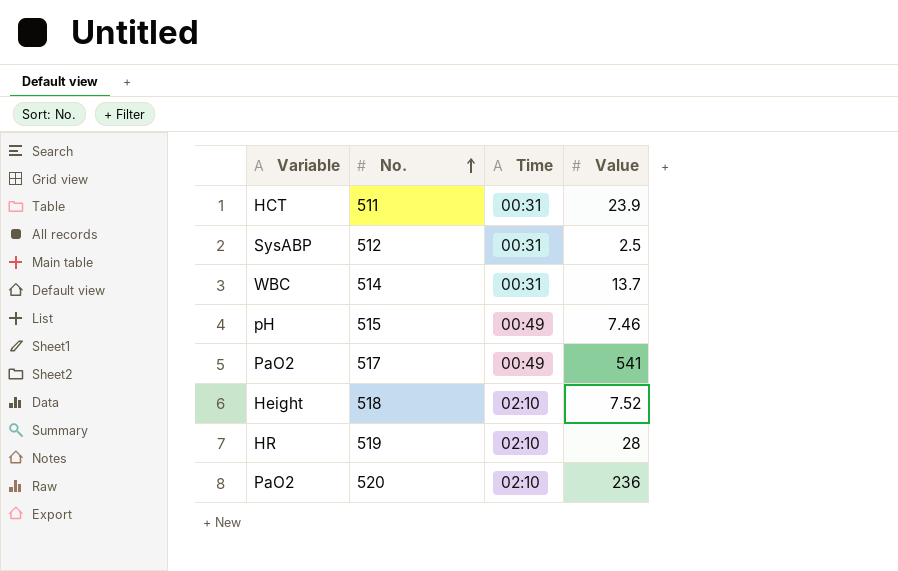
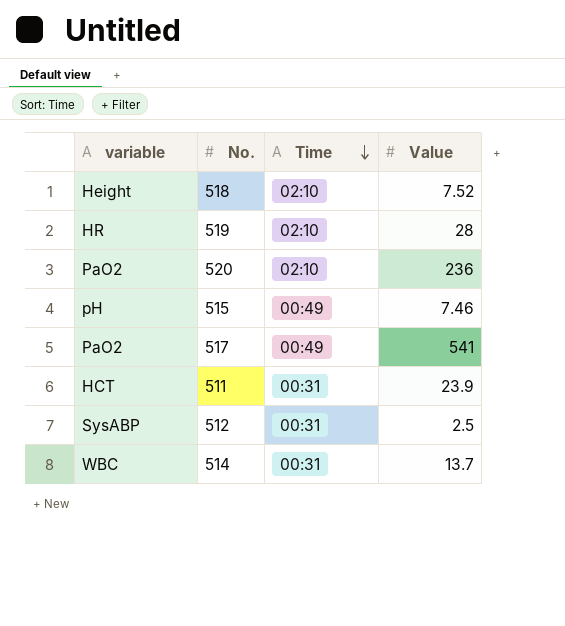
row order: No. ascending -> Time descending
column name: Variable -> variable

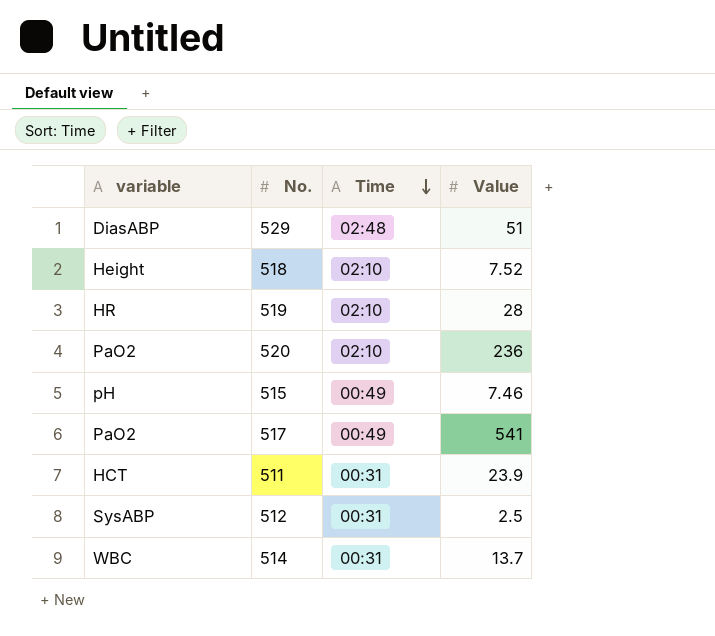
row 529: none -> DiasABP | 02:48 | 51

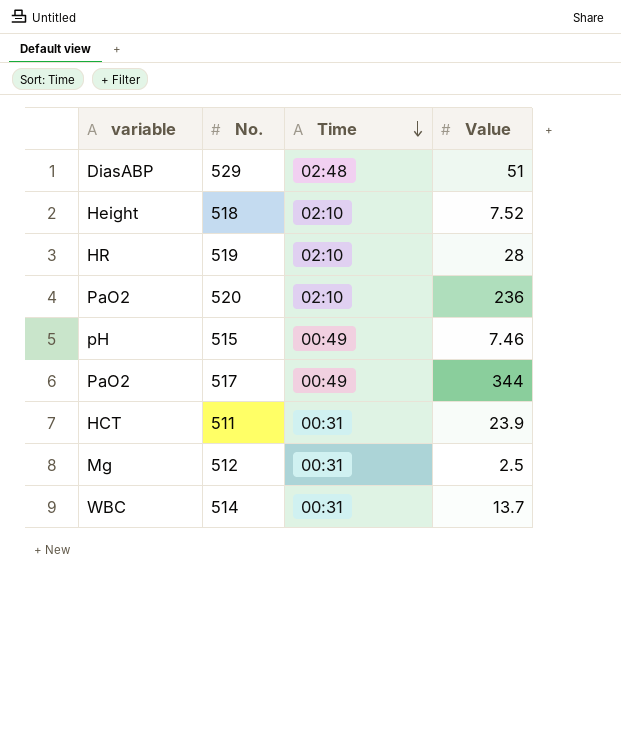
517 | Value: 541 -> 344
512 | variable: SysABP -> Mg

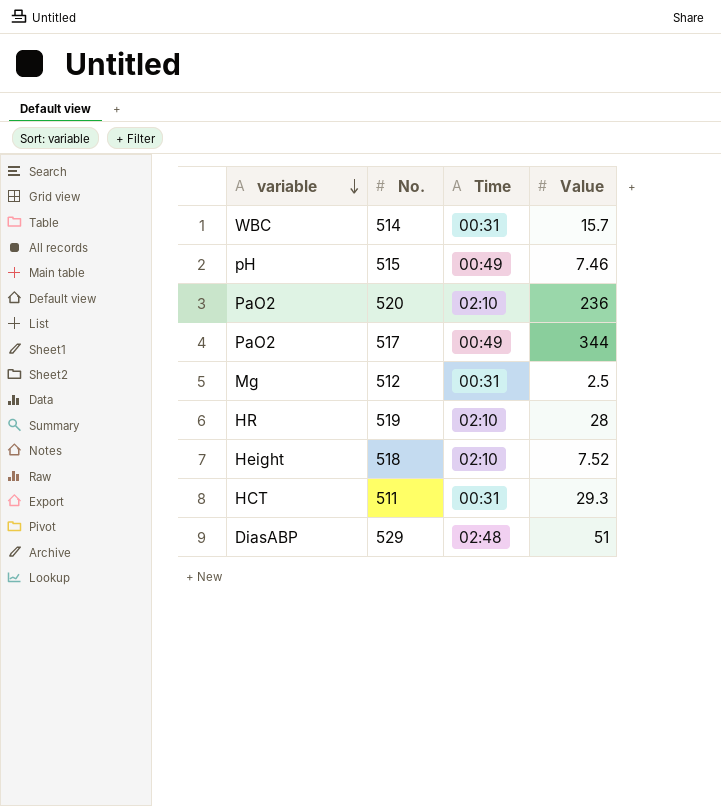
row order: Time descending -> variable descending
514 | Value: 13.7 -> 15.7
511 | Value: 23.9 -> 29.3

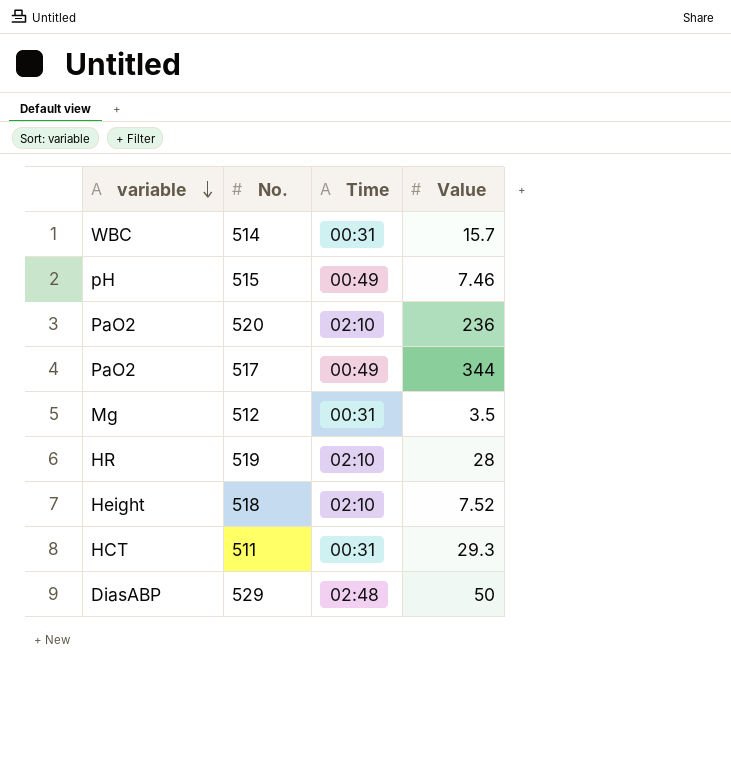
512 | Value: 2.5 -> 3.5
529 | Value: 51 -> 50

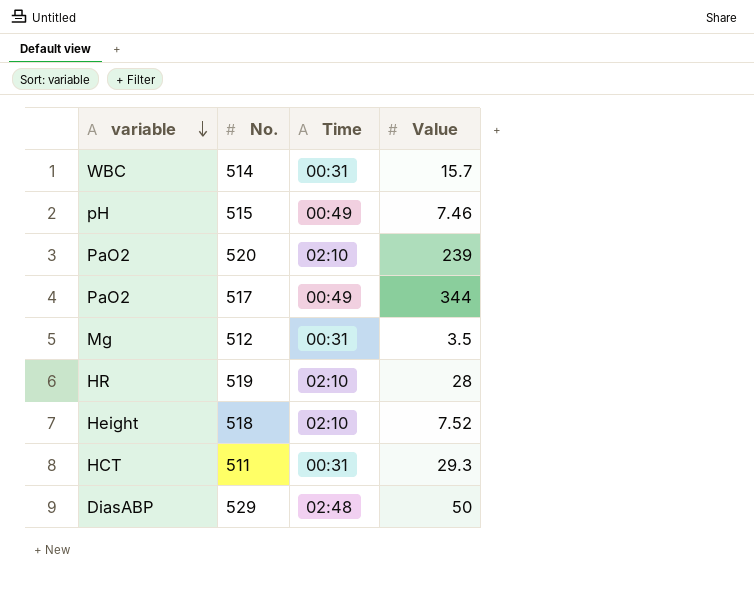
520 | Value: 236 -> 239

